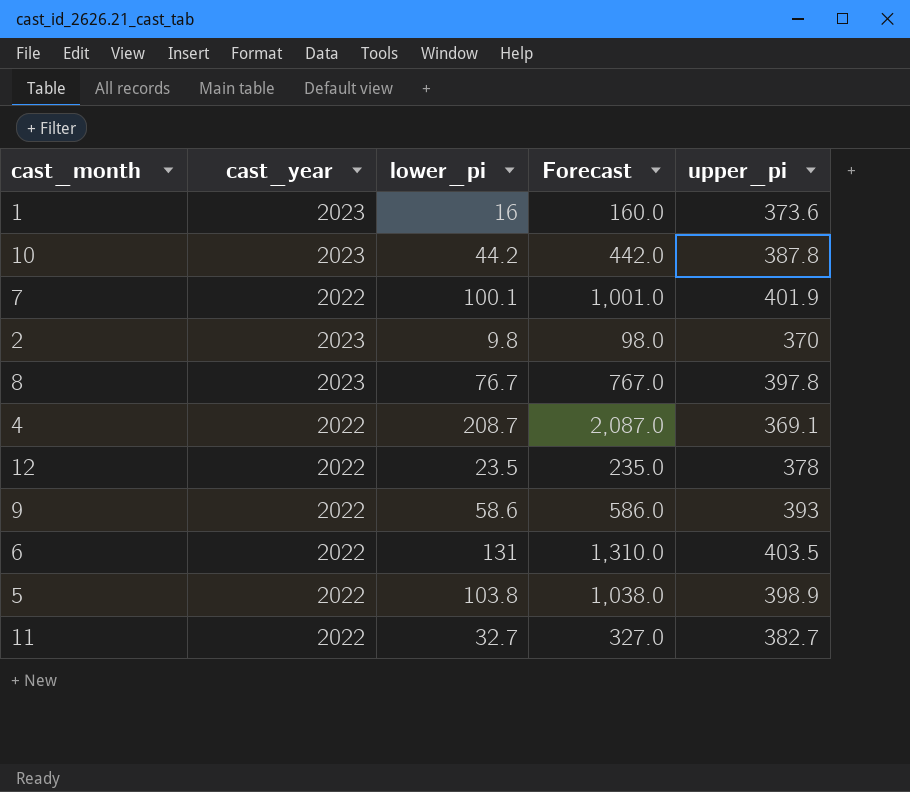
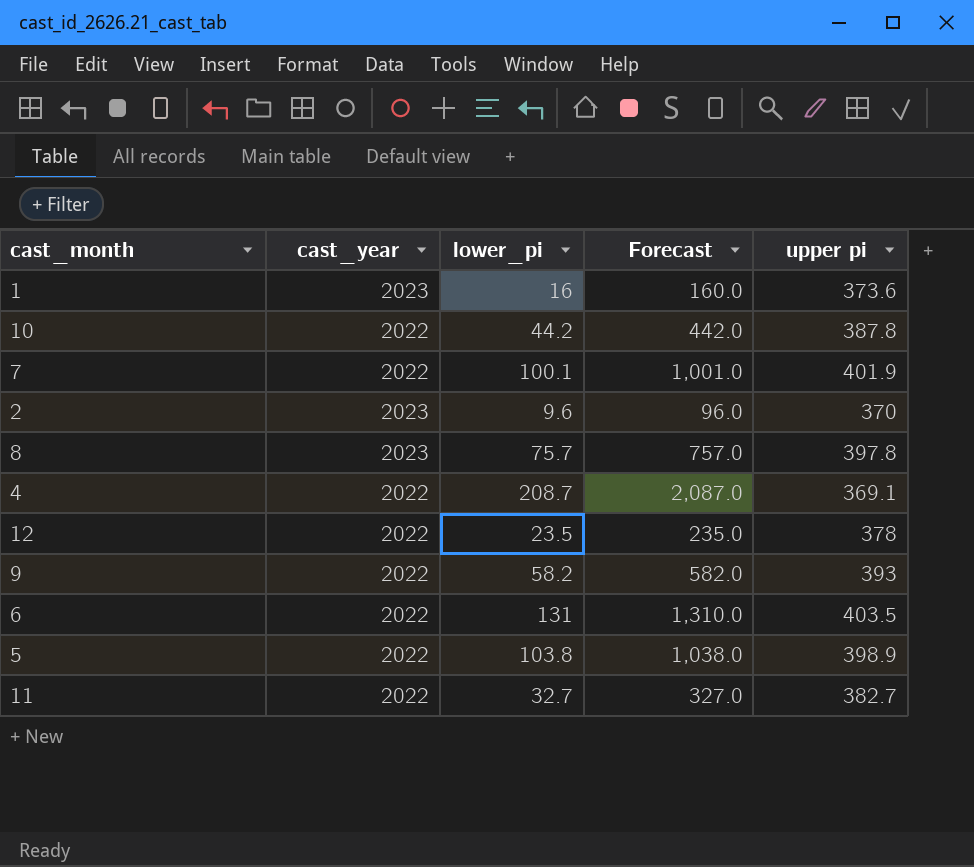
column name: upper_pi -> upper pi
10 | cast_year: 2023 -> 2022
2 | lower_pi: 9.8 -> 9.6
2 | Forecast: 98.0 -> 96.0
8 | lower_pi: 76.7 -> 75.7
8 | Forecast: 767.0 -> 757.0
9 | lower_pi: 58.6 -> 58.2
9 | Forecast: 586.0 -> 582.0

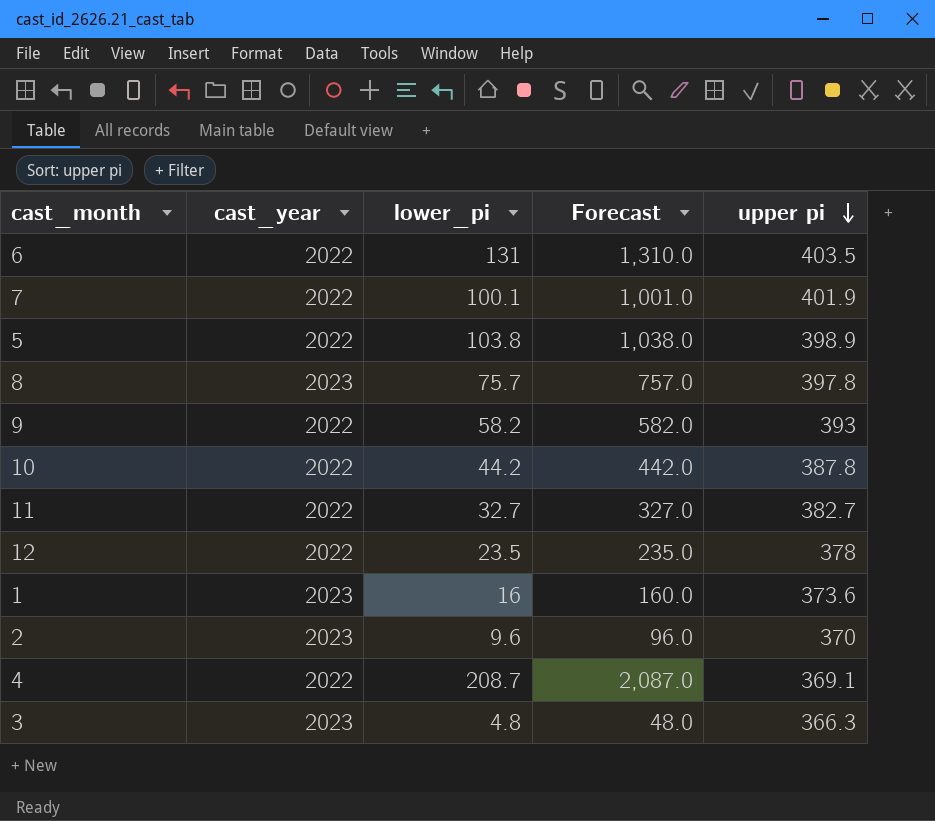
row order: none -> upper pi descending
row 3: none -> 2023 | 4.8 | 48.0 | 366.3

